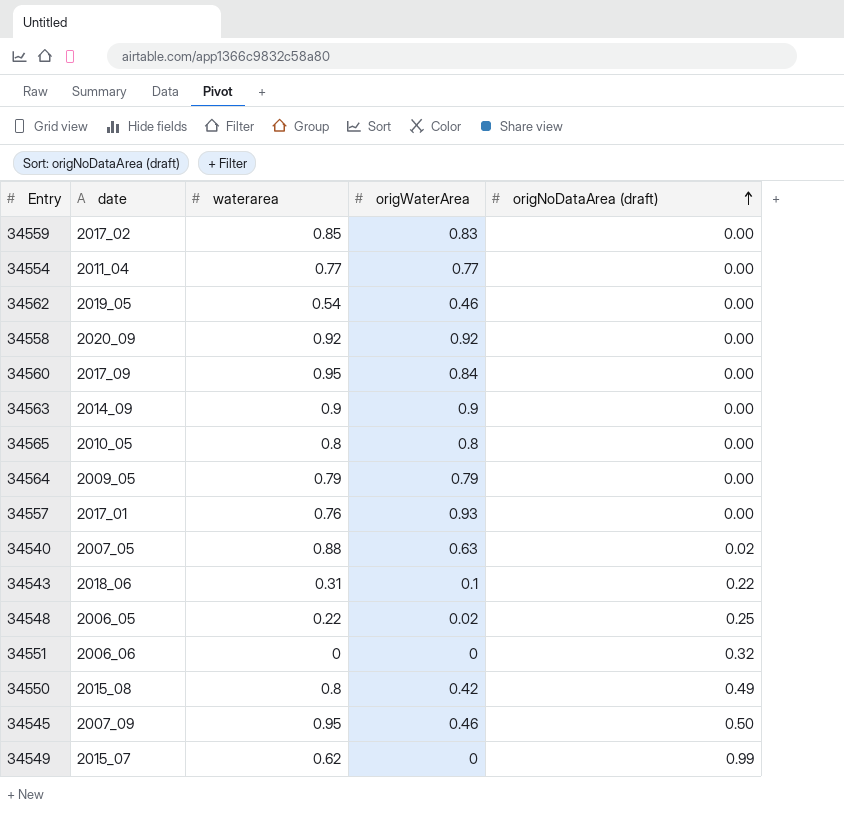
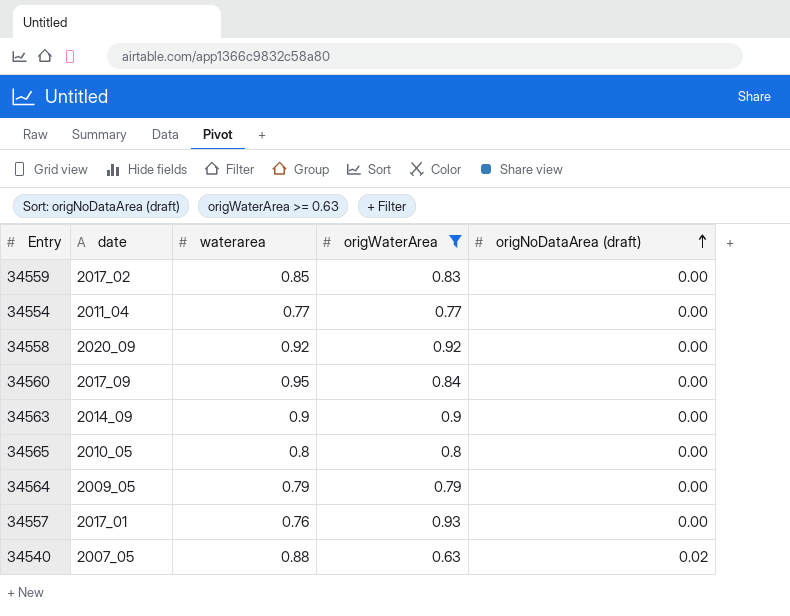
filter: none -> origWaterArea >= 0.63

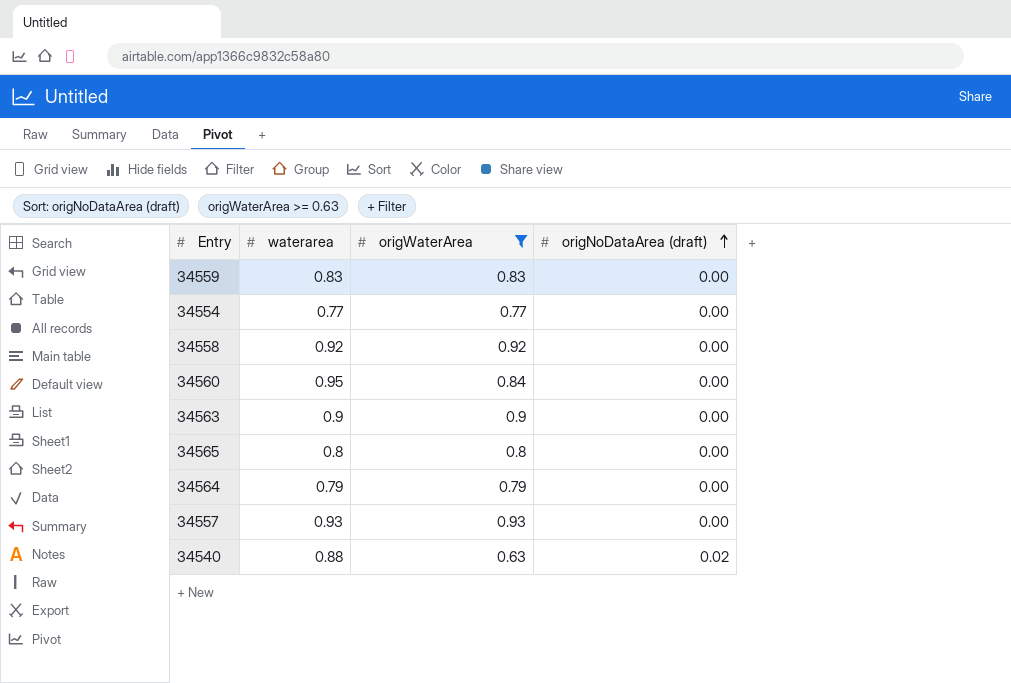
column date | position: 2 -> none
34559 | waterarea: 0.85 -> 0.83
34557 | waterarea: 0.76 -> 0.93

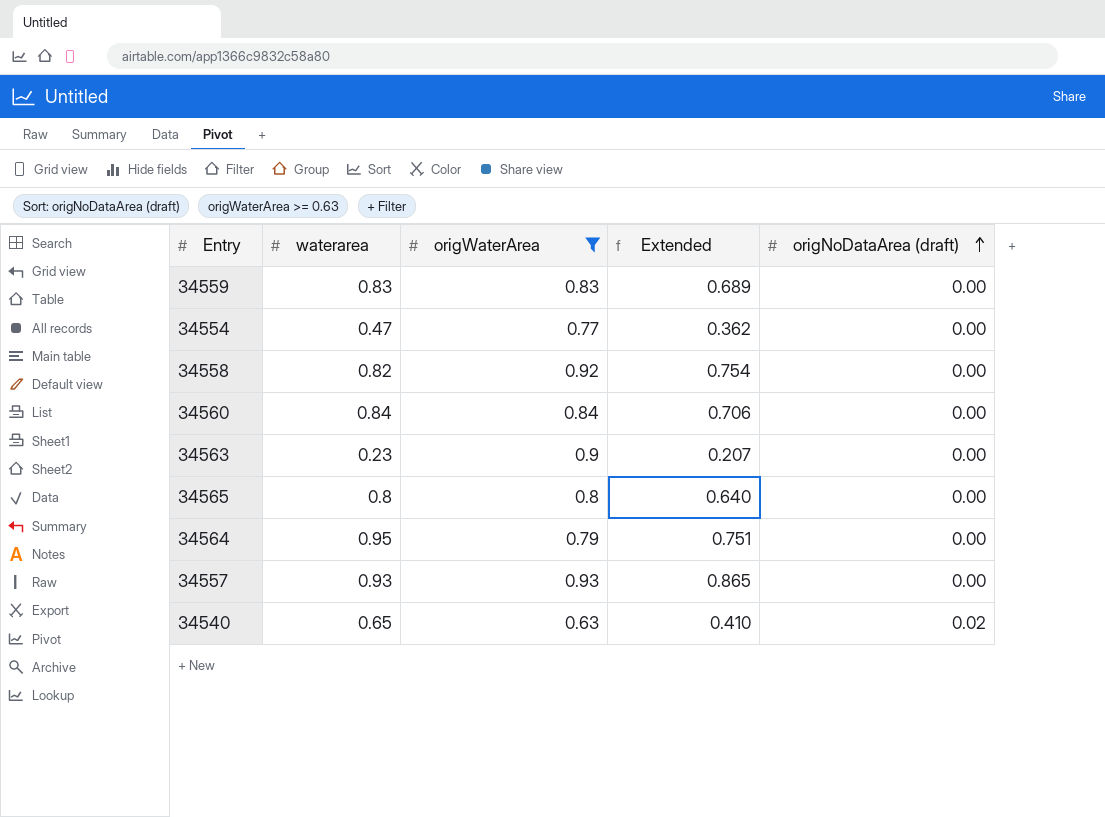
column Extended | formula: none -> [waterarea] * [origWaterArea]
34554 | waterarea: 0.77 -> 0.47
34558 | waterarea: 0.92 -> 0.82
34560 | waterarea: 0.95 -> 0.84
34563 | waterarea: 0.9 -> 0.23
34564 | waterarea: 0.79 -> 0.95
34540 | waterarea: 0.88 -> 0.65

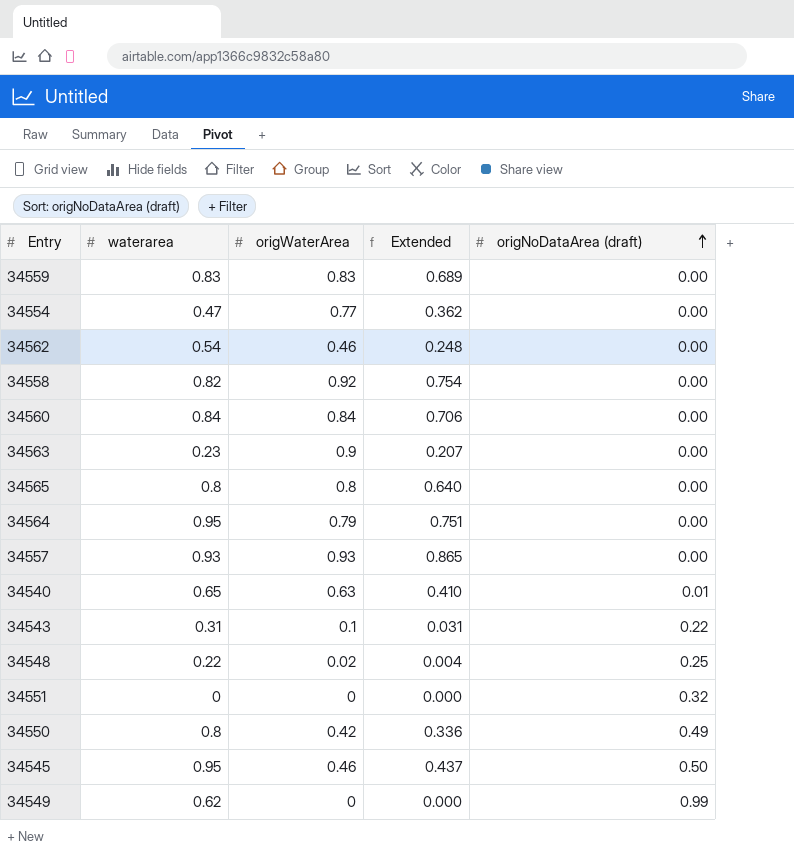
filter: origWaterArea >= 0.63 -> none
34540 | origNoDataArea (draft): 0.02 -> 0.01

